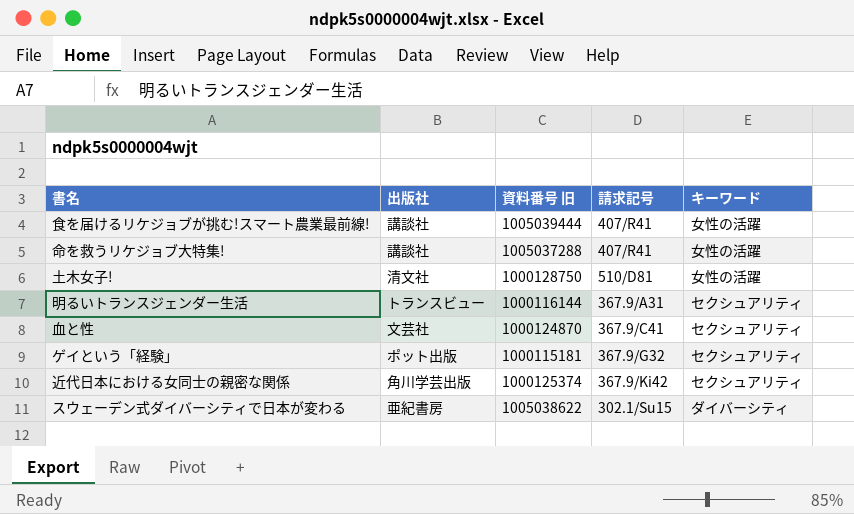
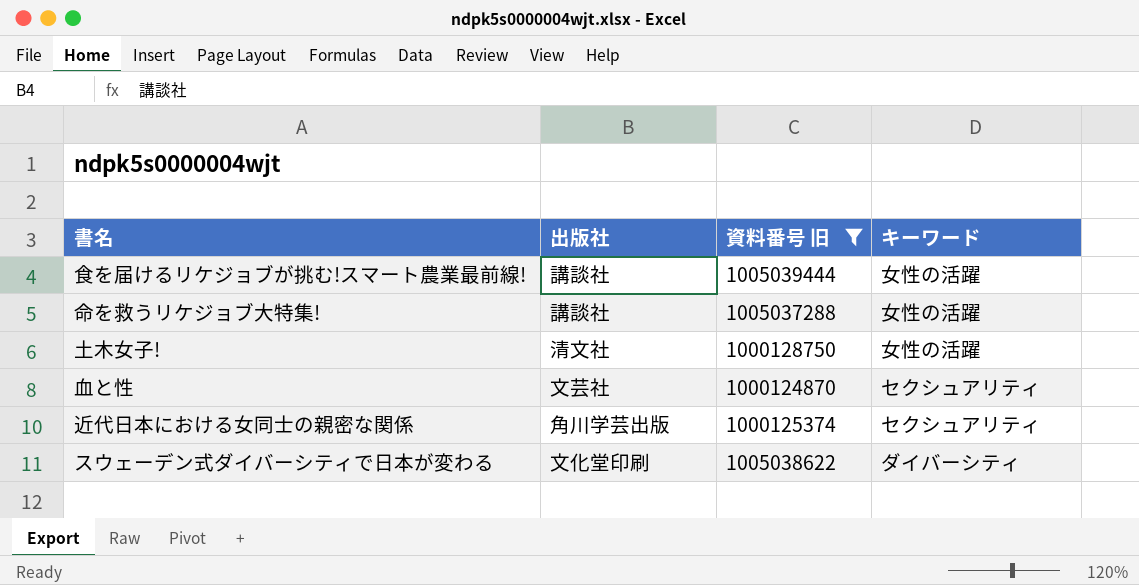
filter: none -> 資料番号 旧 >= 1000124870
column 請求記号 | position: 4 -> none
スウェーデン式ダイバーシティで日本が変わる | 出版社: 亜紀書房 -> 文化堂印刷

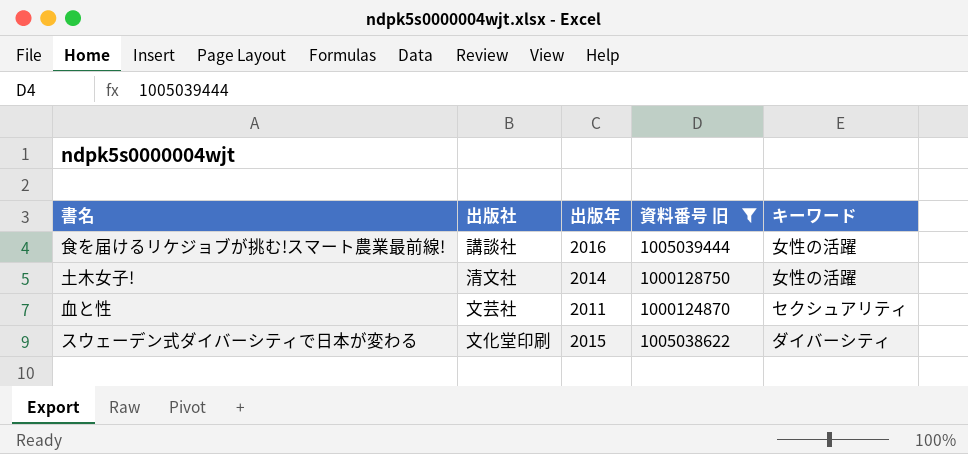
column 出版年 | position: none -> 3
row 命を救うリケジョブ大特集!: 講談社 | 1005037288 | 女性の活躍 -> none
row 近代日本における女同士の親密な関係: 角川学芸出版 | 1000125374 | セクシュアリティ -> none

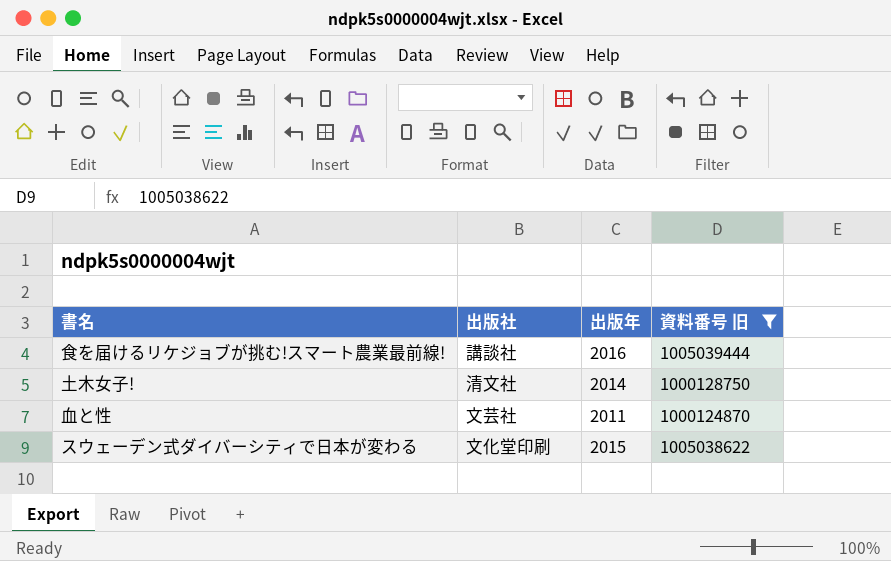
column キーワード | position: 5 -> none

